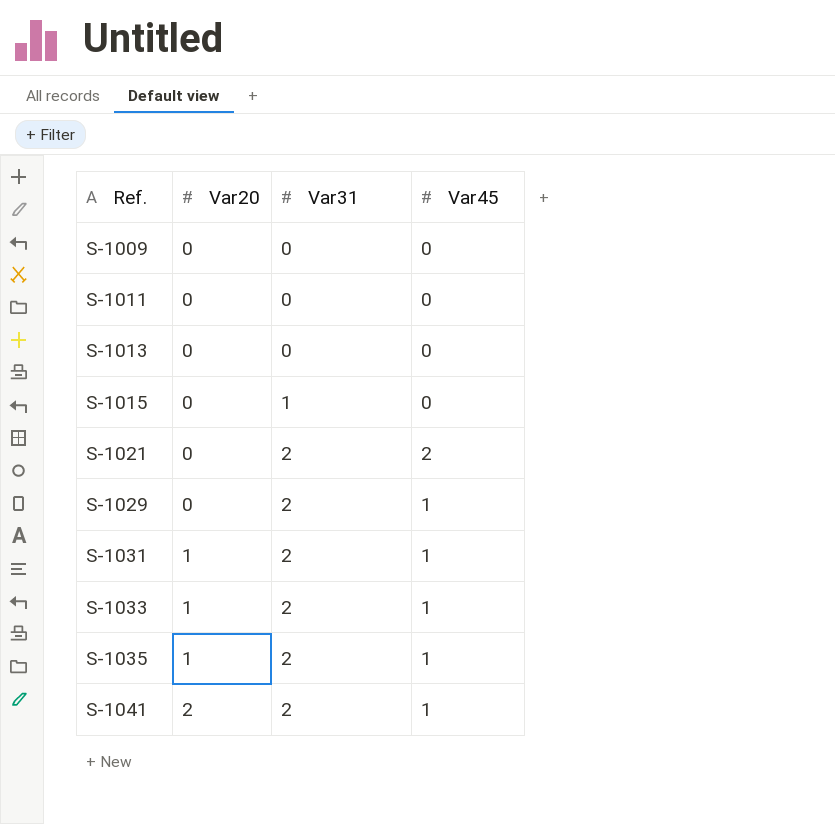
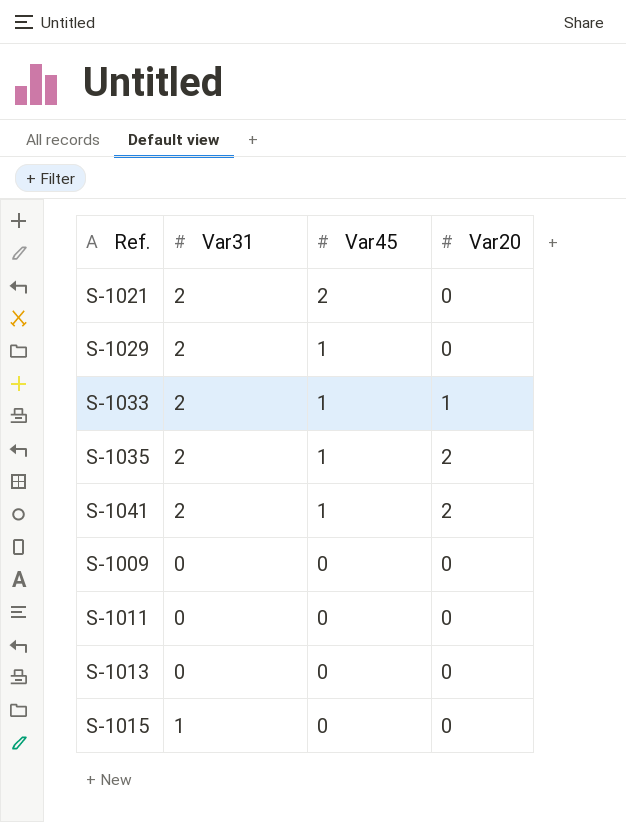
row order: Ref. ascending -> Var45 descending
column Var20 | position: 2 -> 4
row S-1031: 1 | 2 | 1 -> none
S-1035 | Var20: 1 -> 2

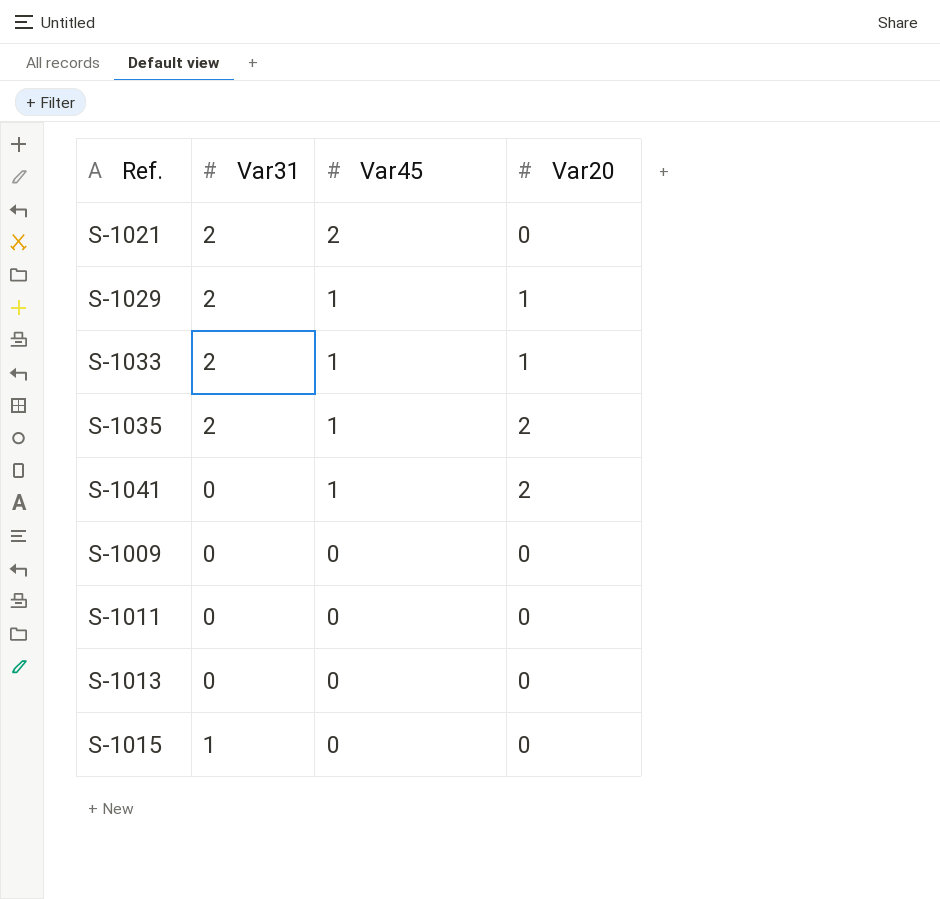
S-1029 | Var20: 0 -> 1
S-1041 | Var31: 2 -> 0

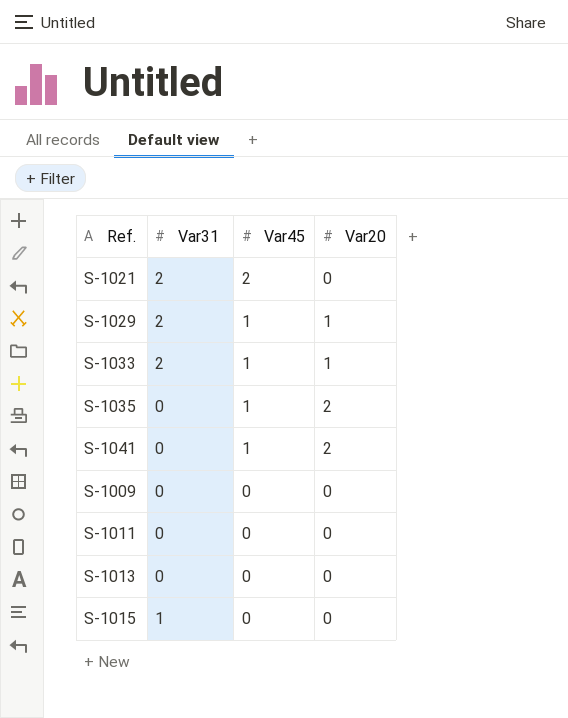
S-1035 | Var31: 2 -> 0

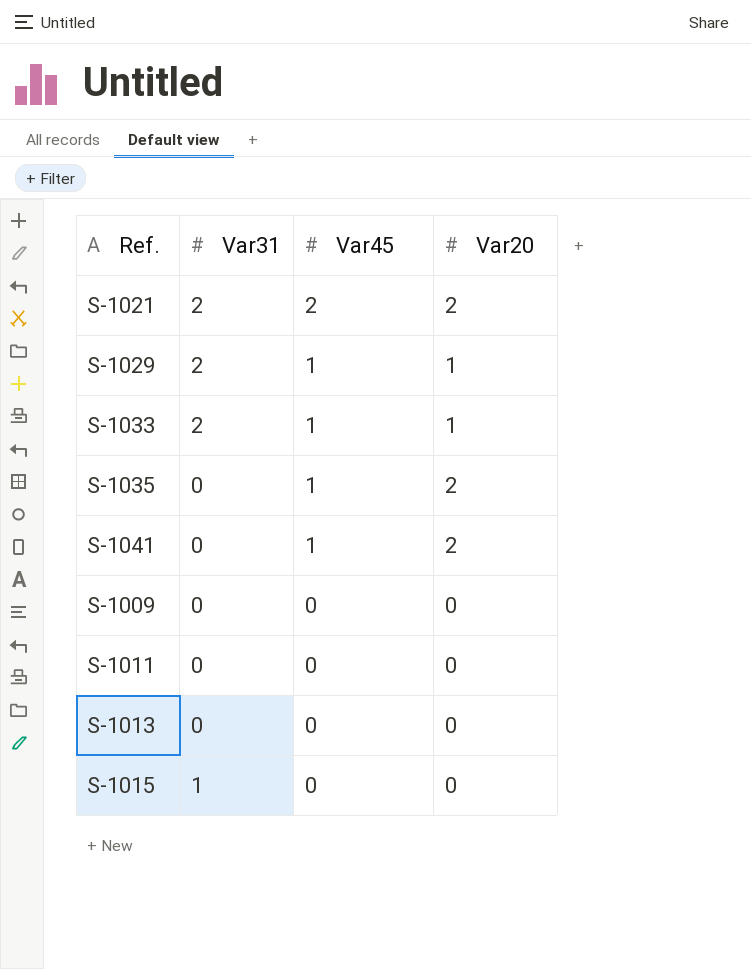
S-1021 | Var20: 0 -> 2

